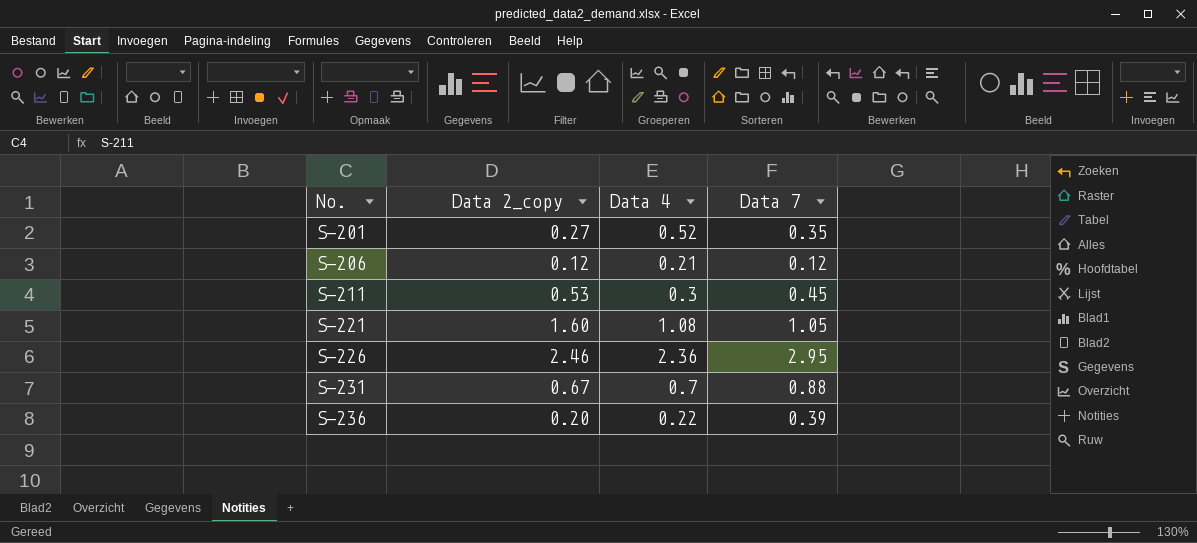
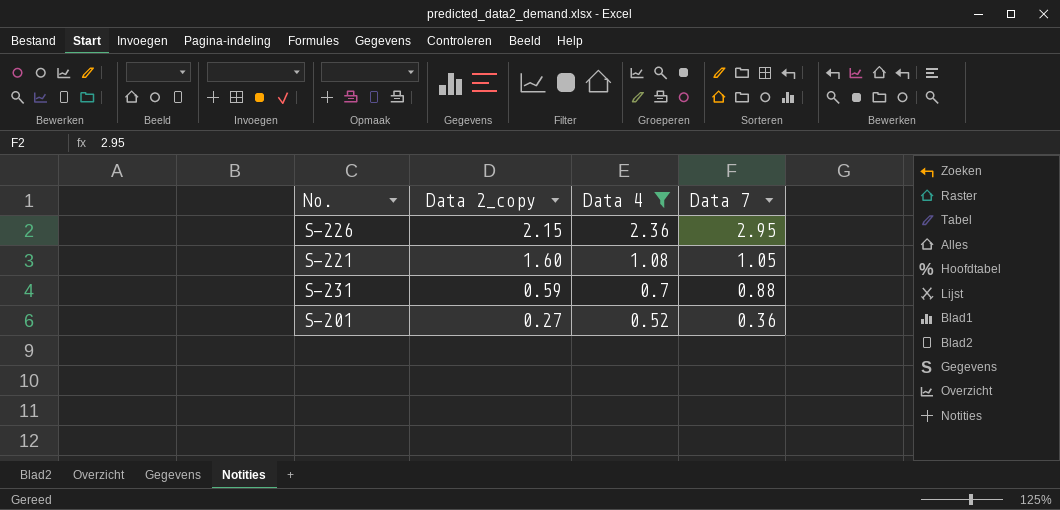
filter: none -> Data 4 >= 0.52
row order: No. ascending -> Data 2_copy descending
S-226 | Data 2_copy: 2.46 -> 2.15
S-231 | Data 2_copy: 0.67 -> 0.59
S-201 | Data 7: 0.35 -> 0.36

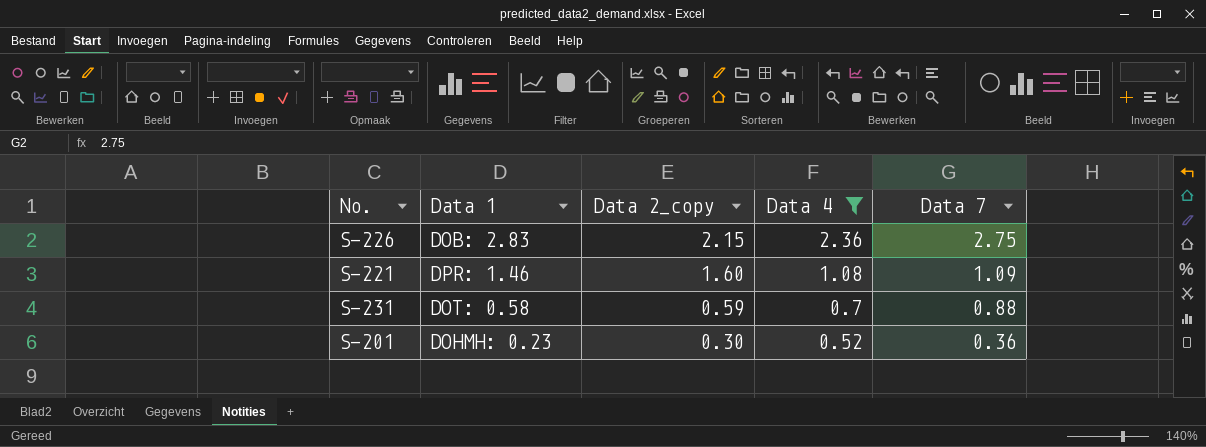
column Data 1 | position: none -> 2
S-226 | Data 7: 2.95 -> 2.75
S-221 | Data 7: 1.05 -> 1.09
S-201 | Data 2_copy: 0.27 -> 0.30

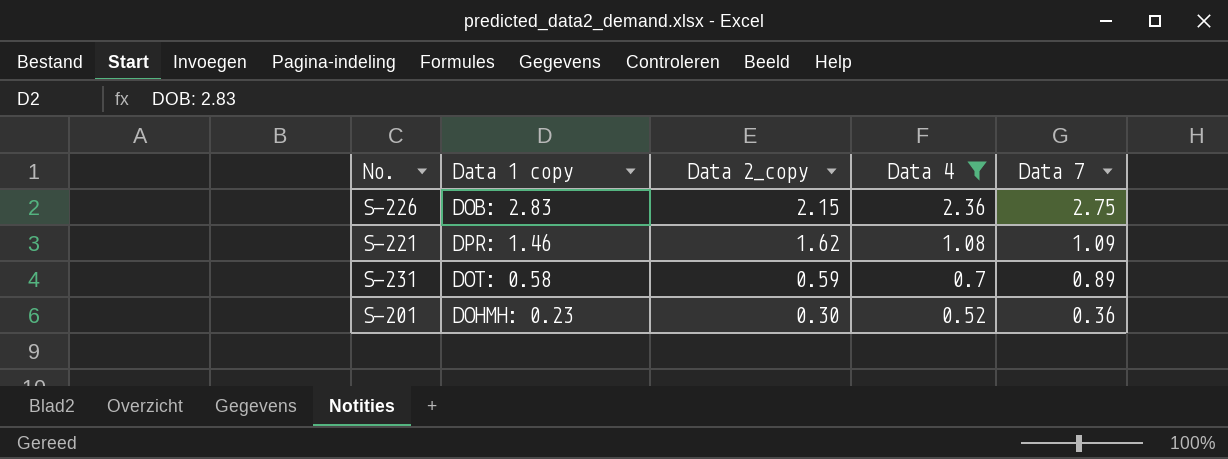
column name: Data 1 -> Data 1 copy
S-221 | Data 2_copy: 1.60 -> 1.62
S-231 | Data 7: 0.88 -> 0.89

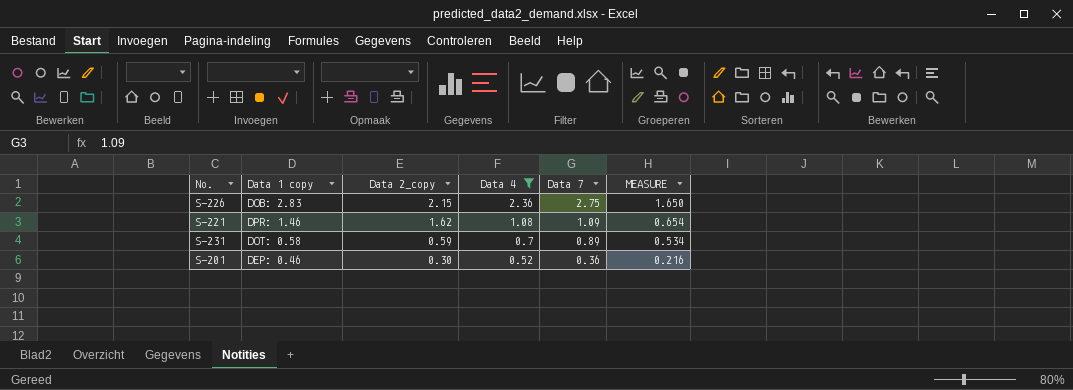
column MEASURE | formula: none -> [Data 7] * 0.6
S-201 | Data 1 copy: DOHMH: 0.23 -> DEP: 0.46

